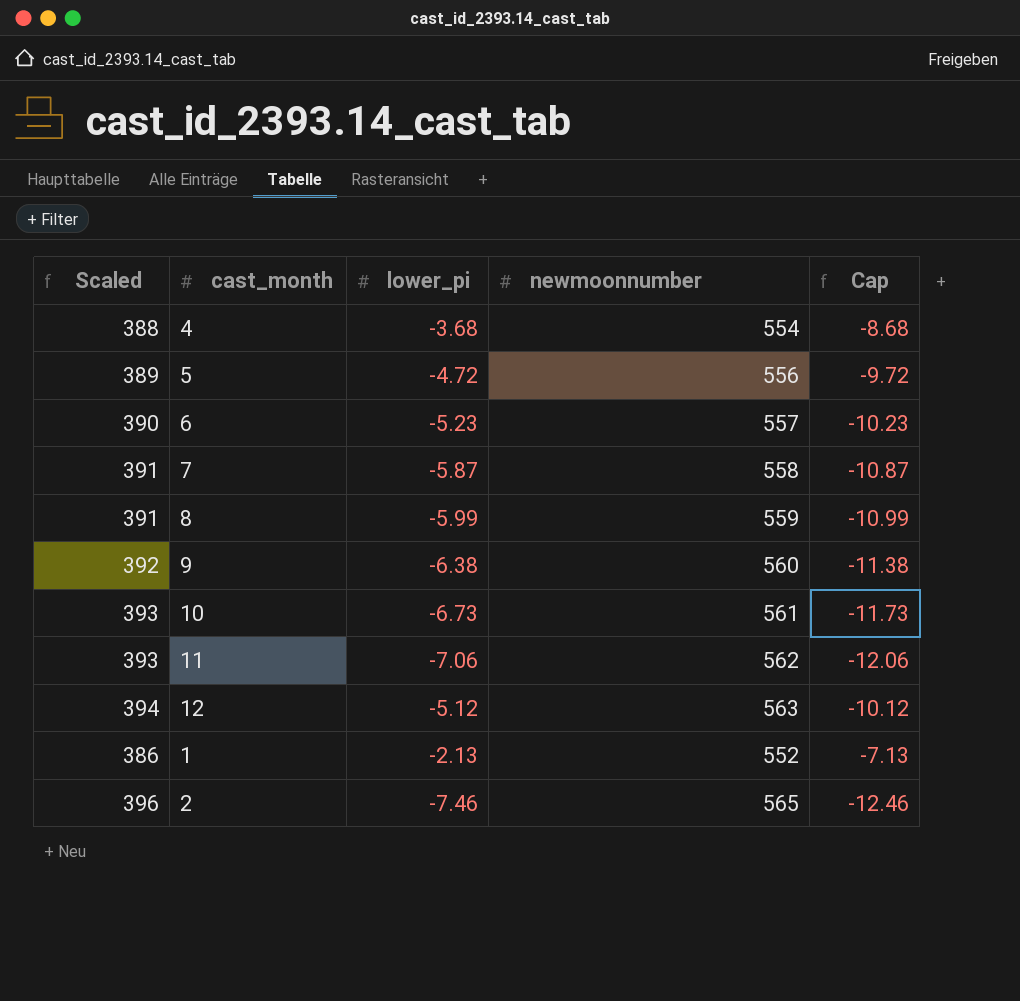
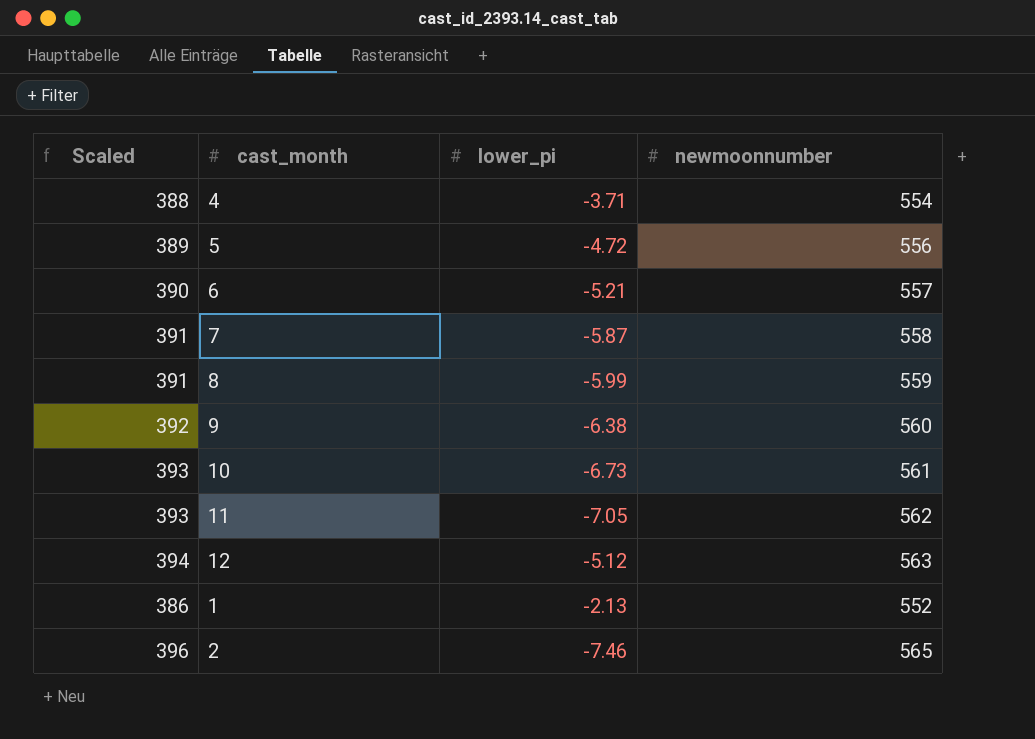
column Cap | formula: [lower_pi] - 5 -> none
4 | lower_pi: -3.68 -> -3.71
6 | lower_pi: -5.23 -> -5.21
11 | lower_pi: -7.06 -> -7.05

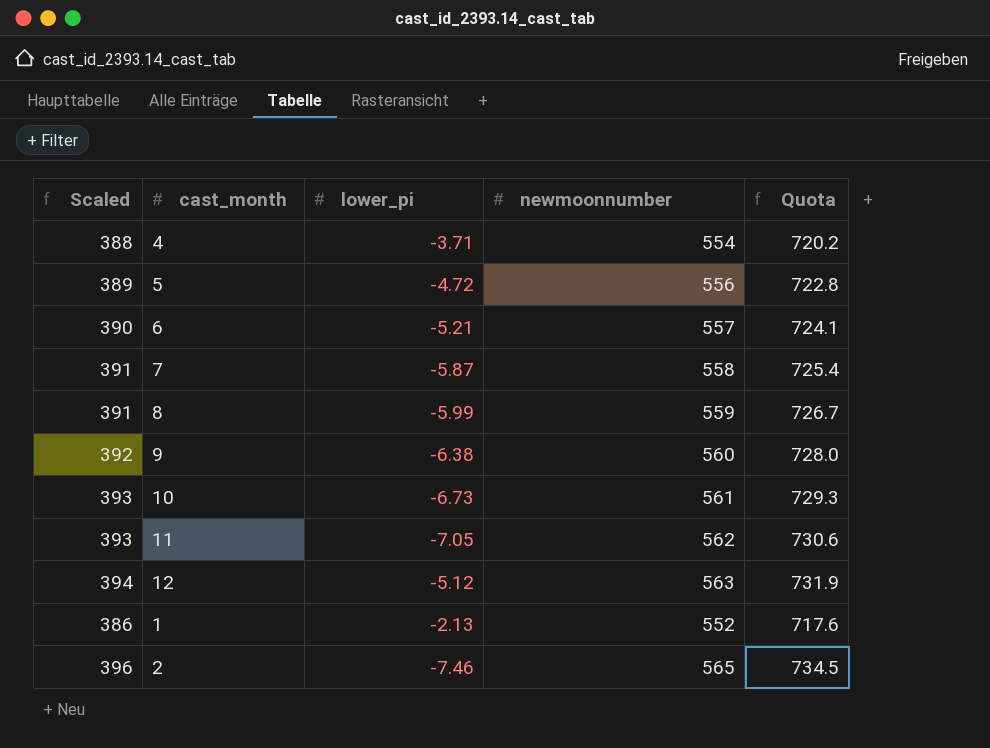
column Quota | formula: none -> [newmoonnumber] * 1.3

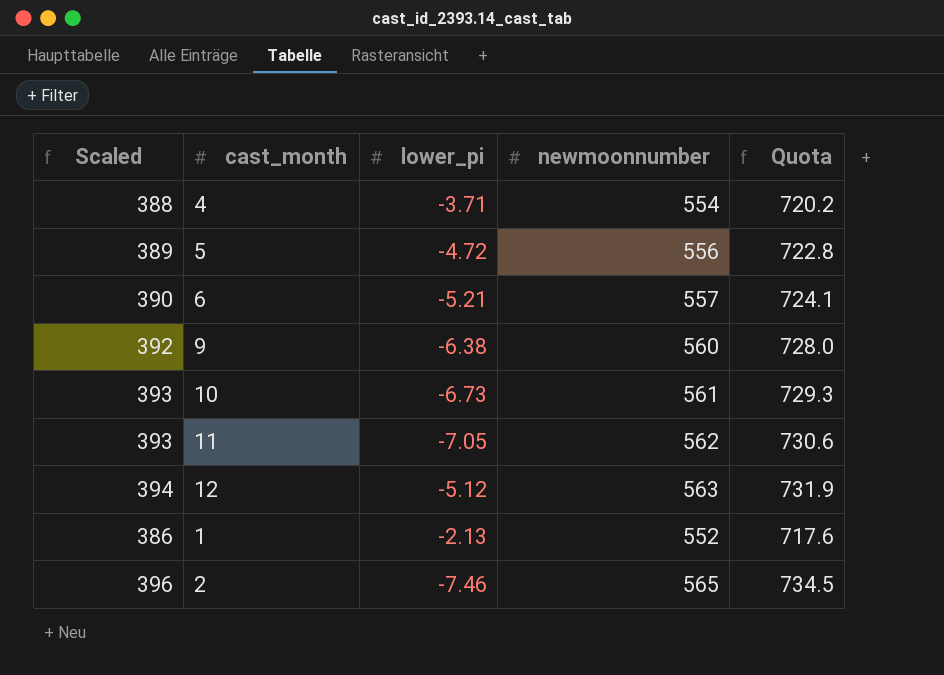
row 7: 391 | -5.87 | 558 | 725.4 -> none
row 8: 391 | -5.99 | 559 | 726.7 -> none

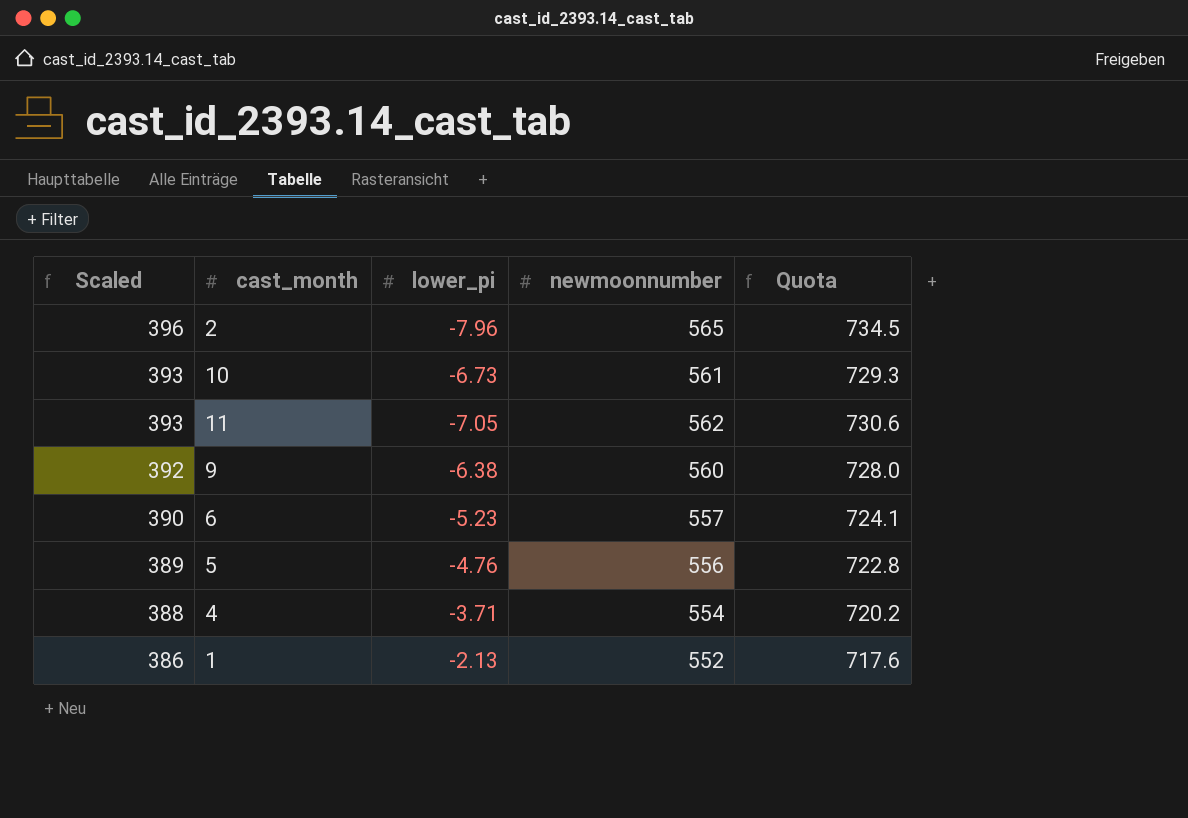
row order: none -> Scaled descending
row 12: 394 | -5.12 | 563 | 731.9 -> none
2 | lower_pi: -7.46 -> -7.96
6 | lower_pi: -5.21 -> -5.23
5 | lower_pi: -4.72 -> -4.76

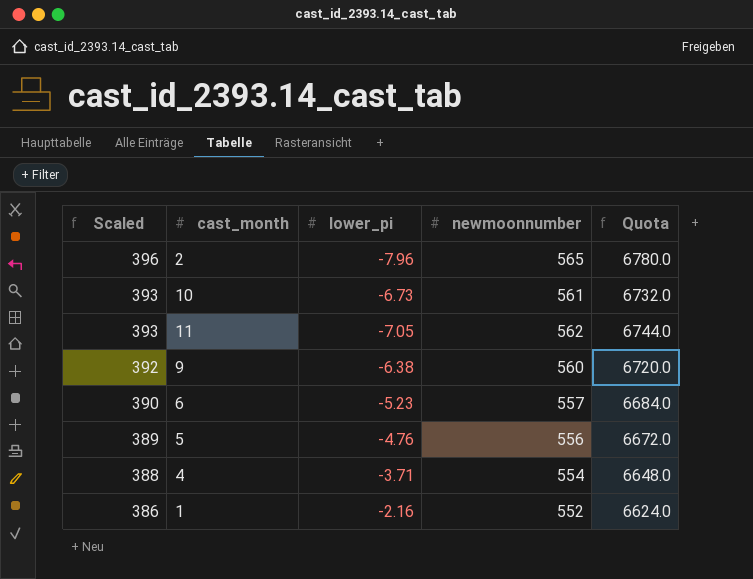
column Quota | formula: [newmoonnumber] * 1.3 -> [newmoonnumber] * 12
1 | lower_pi: -2.13 -> -2.16

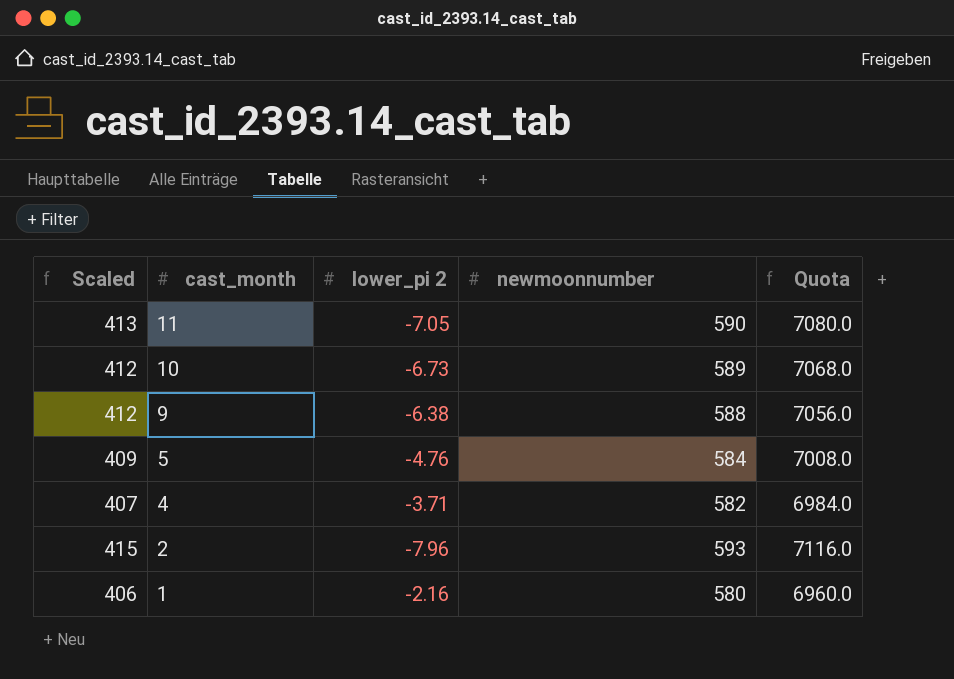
row order: Scaled descending -> cast_month descending
column name: lower_pi -> lower_pi 2
row 6: 390 | -5.23 | 557 | 6684.0 -> none
11 | Scaled: 393 -> 413
11 | newmoonnumber: 562 -> 590
11 | Quota: 6744.0 -> 7080.0
10 | Scaled: 393 -> 412
10 | newmoonnumber: 561 -> 589
10 | Quota: 6732.0 -> 7068.0
9 | Scaled: 392 -> 412
9 | newmoonnumber: 560 -> 588
9 | Quota: 6720.0 -> 7056.0
5 | Scaled: 389 -> 409
5 | newmoonnumber: 556 -> 584
5 | Quota: 6672.0 -> 7008.0
4 | Scaled: 388 -> 407
4 | newmoonnumber: 554 -> 582
4 | Quota: 6648.0 -> 6984.0
2 | Scaled: 396 -> 415
2 | newmoonnumber: 565 -> 593
2 | Quota: 6780.0 -> 7116.0
1 | Scaled: 386 -> 406
1 | newmoonnumber: 552 -> 580
1 | Quota: 6624.0 -> 6960.0

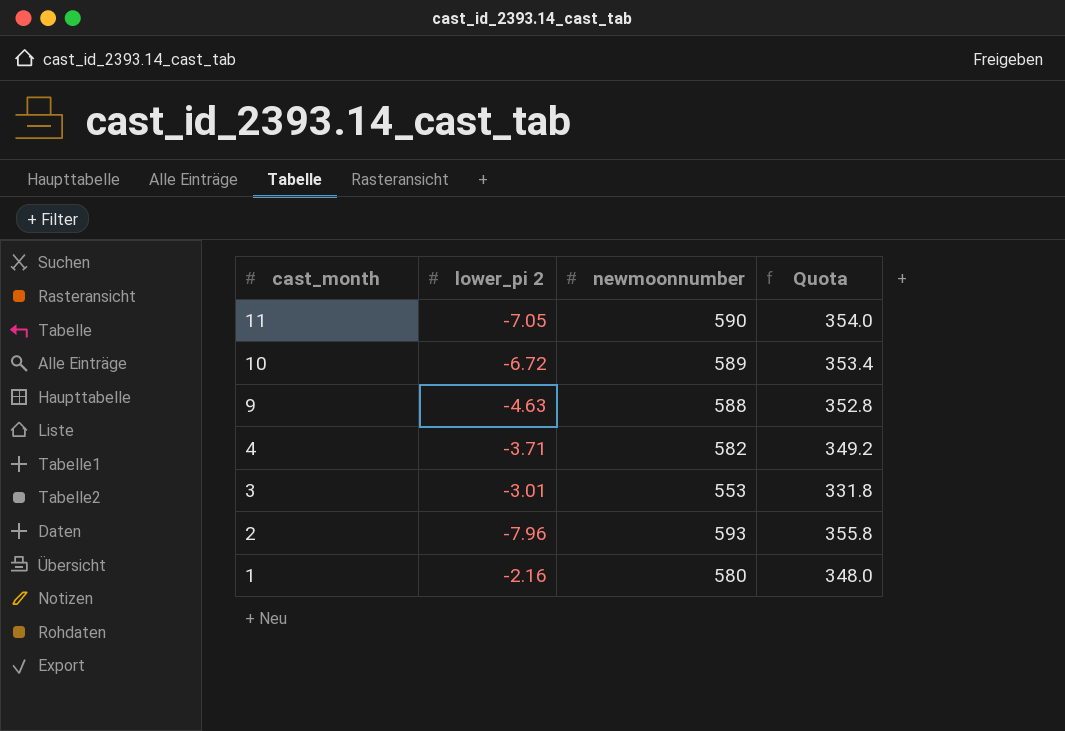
column Scaled | formula: [newmoonnumber] * 0.7 -> none
column Quota | formula: [newmoonnumber] * 12 -> [newmoonnumber] * 0.6
row 5: 409 | -4.76 | 584 | 7008.0 -> none
10 | lower_pi 2: -6.73 -> -6.72
9 | lower_pi 2: -6.38 -> -4.63
row 3: none -> -3.01 | 553 | 331.8

